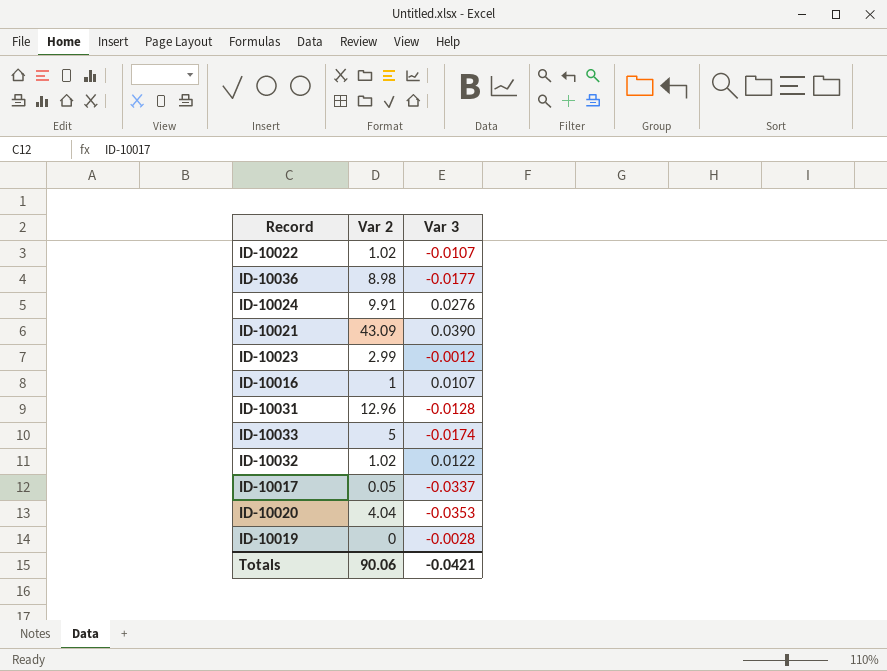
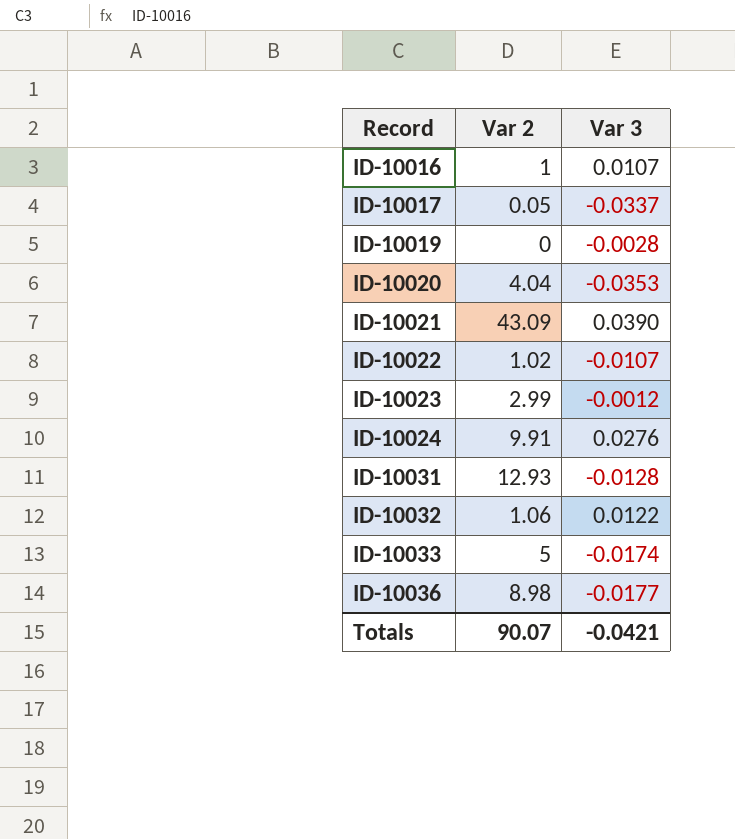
row order: none -> Record ascending
ID-10031 | Var 2: 12.96 -> 12.93
ID-10032 | Var 2: 1.02 -> 1.06
Totals | Var 2: 90.06 -> 90.07

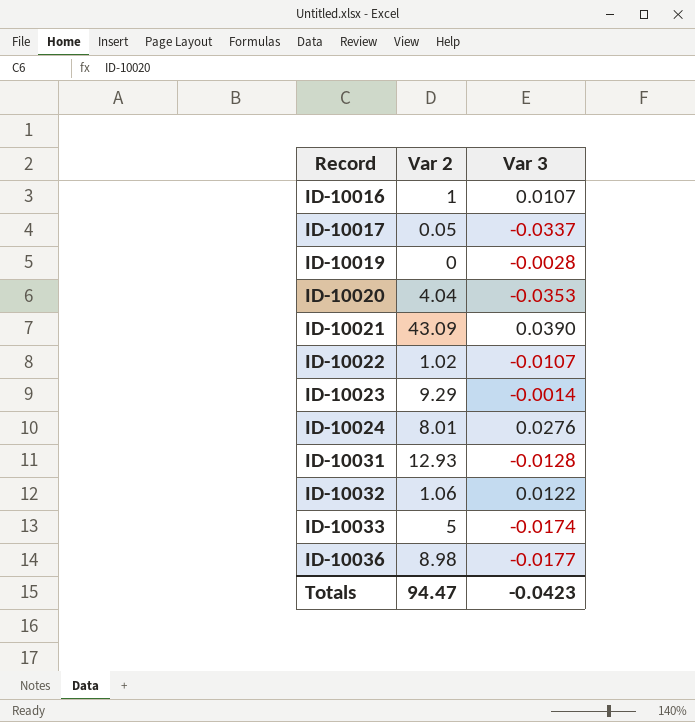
ID-10023 | Var 2: 2.99 -> 9.29
ID-10023 | Var 3: -0.0012 -> -0.0014
ID-10024 | Var 2: 9.91 -> 8.01
Totals | Var 2: 90.07 -> 94.47
Totals | Var 3: -0.0421 -> -0.0423

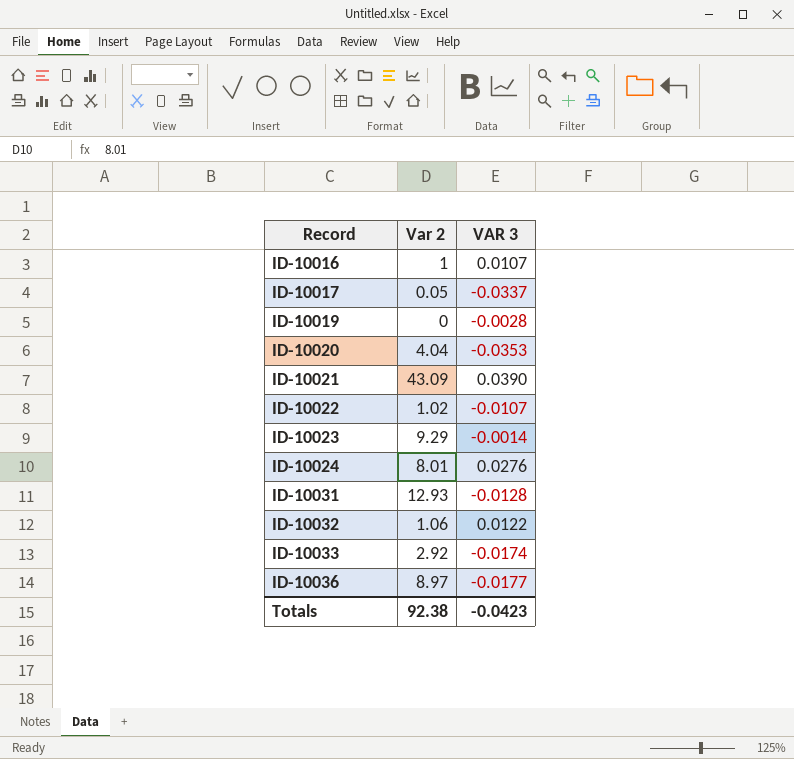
column name: Var 3 -> VAR 3
ID-10033 | Var 2: 5 -> 2.92
ID-10036 | Var 2: 8.98 -> 8.97
Totals | Var 2: 94.47 -> 92.38

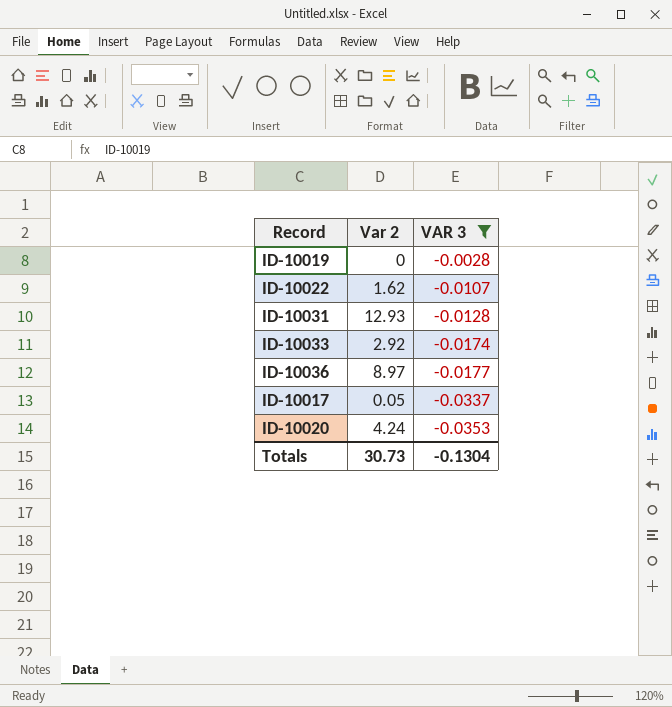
filter: none -> VAR 3 <= -0.0028
row order: Record ascending -> VAR 3 descending
ID-10022 | Var 2: 1.02 -> 1.62
ID-10020 | Var 2: 4.04 -> 4.24
Totals | Var 2: 92.38 -> 30.73
Totals | VAR 3: -0.0423 -> -0.1304

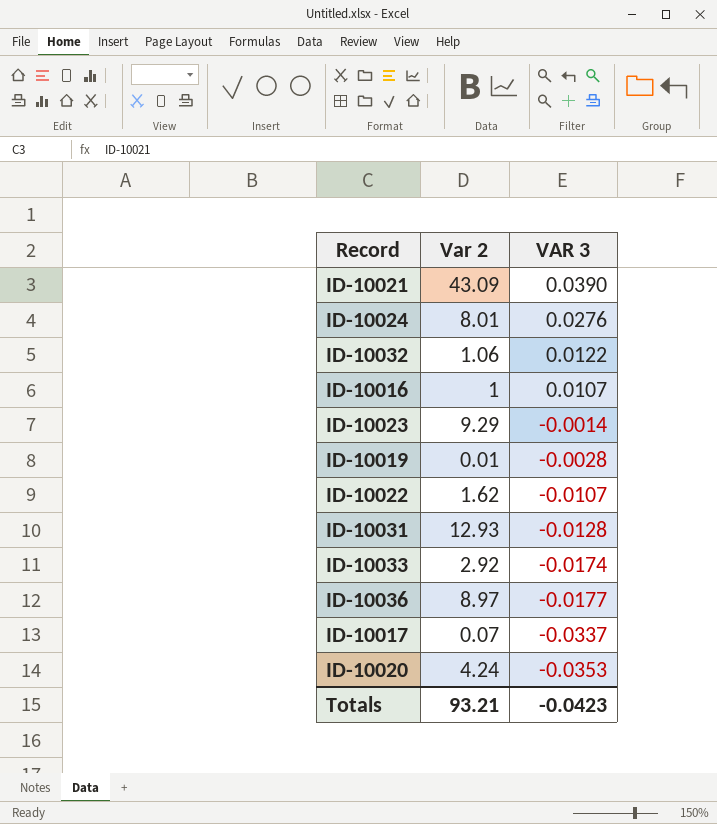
filter: VAR 3 <= -0.0028 -> none
ID-10019 | Var 2: 0 -> 0.01
ID-10017 | Var 2: 0.05 -> 0.07
Totals | Var 2: 30.73 -> 93.21
Totals | VAR 3: -0.1304 -> -0.0423

